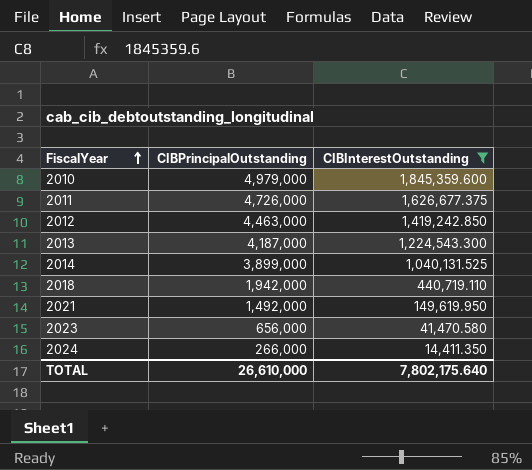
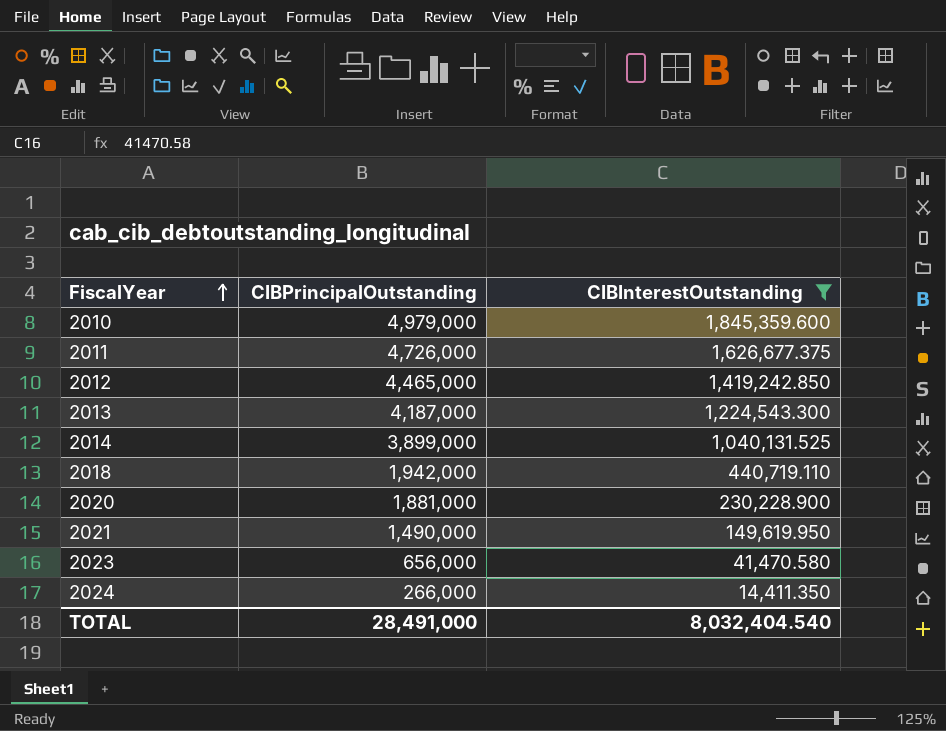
2012 | CIBPrincipalOutstanding: 4,463,000 -> 4,465,000
row 2020: none -> 1,881,000 | 230,228.900
2021 | CIBPrincipalOutstanding: 1,492,000 -> 1,490,000
TOTAL | CIBPrincipalOutstanding: 26,610,000 -> 28,491,000
TOTAL | CIBInterestOutstanding: 7,802,175.640 -> 8,032,404.540

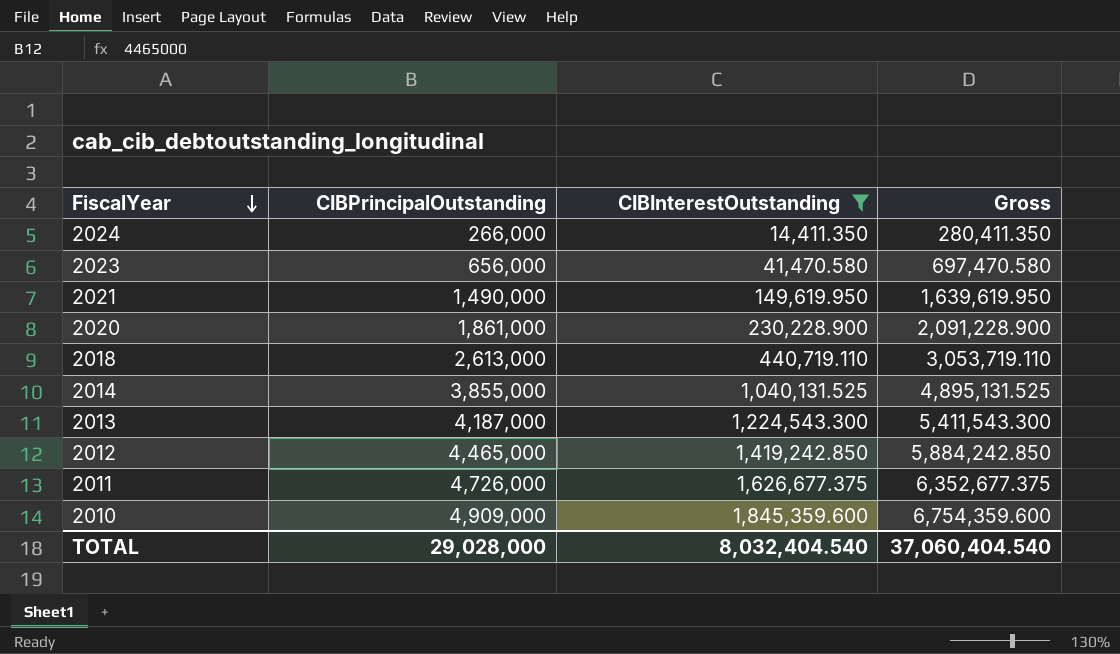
row order: FiscalYear ascending -> FiscalYear descending
column Gross | formula: none -> [CIBPrincipalOutstanding] + [CIBInterestOutstanding]
2020 | CIBPrincipalOutstanding: 1,881,000 -> 1,861,000
2018 | CIBPrincipalOutstanding: 1,942,000 -> 2,613,000
2014 | CIBPrincipalOutstanding: 3,899,000 -> 3,855,000
2010 | CIBPrincipalOutstanding: 4,979,000 -> 4,909,000
TOTAL | CIBPrincipalOutstanding: 28,491,000 -> 29,028,000

